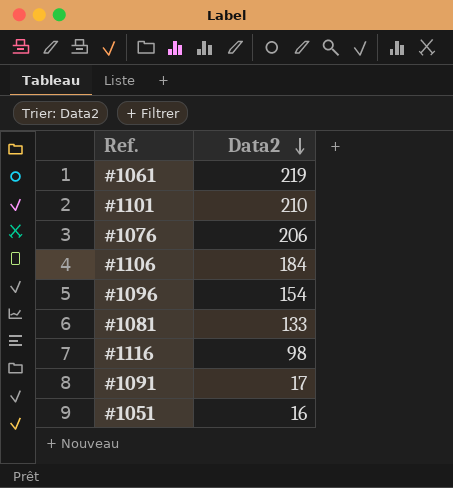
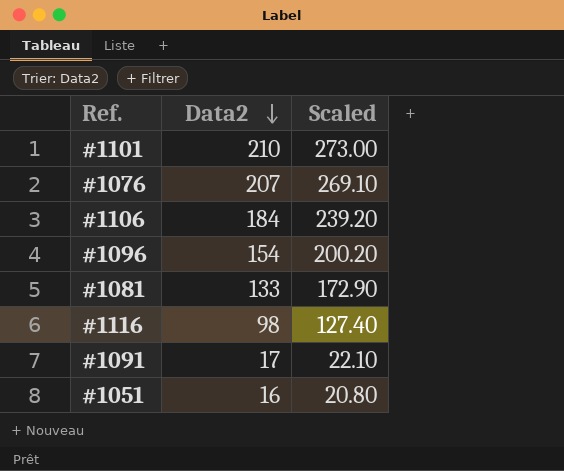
column Scaled | formula: none -> [Data2] * 1.3
row #1061: 219 -> none
#1076 | Data2: 206 -> 207

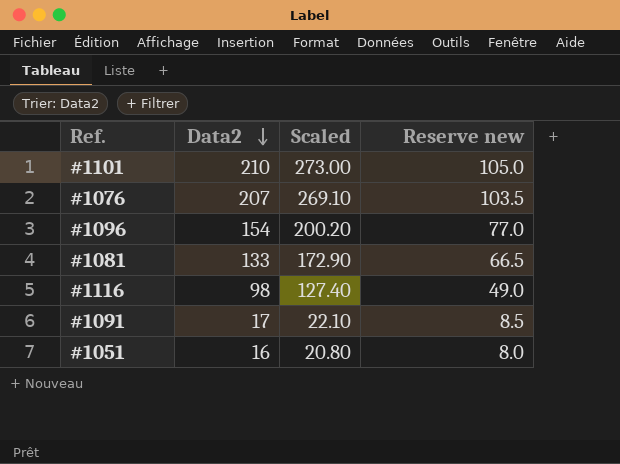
column Reserve new | formula: none -> [Data2] * 0.5
row #1106: 184 | 239.20 -> none

